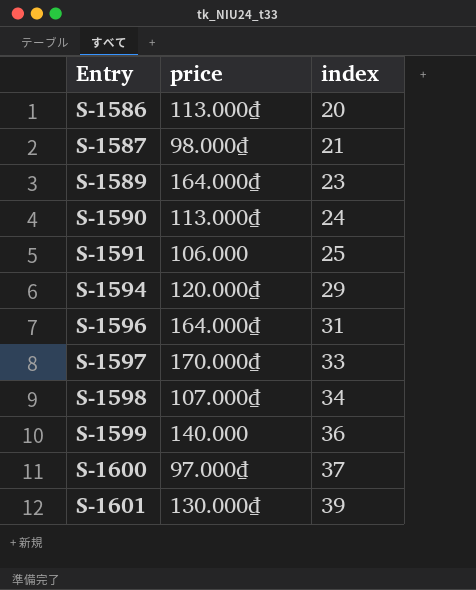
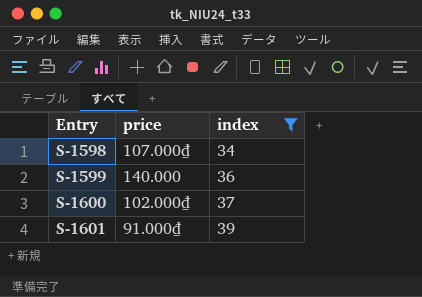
filter: none -> index >= 34
S-1600 | price: 97.000₫ -> 102.000₫
S-1601 | price: 130.000₫ -> 91.000₫

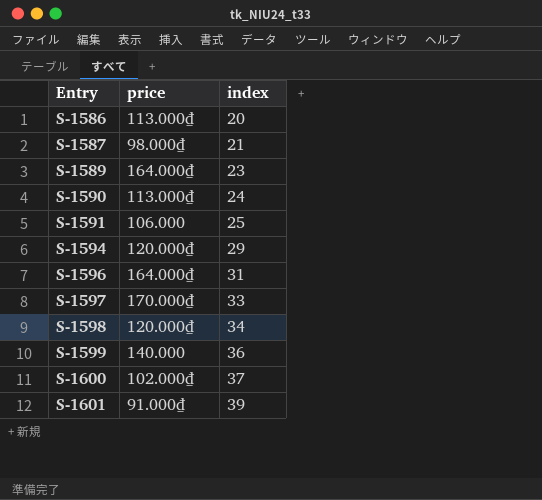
filter: index >= 34 -> none
S-1598 | price: 107.000₫ -> 120.000₫

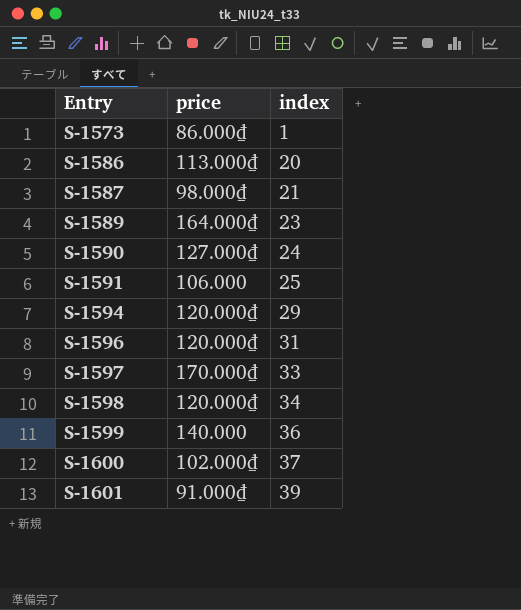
row S-1573: none -> 86.000₫ | 1
S-1590 | price: 113.000₫ -> 127.000₫
S-1596 | price: 164.000₫ -> 120.000₫

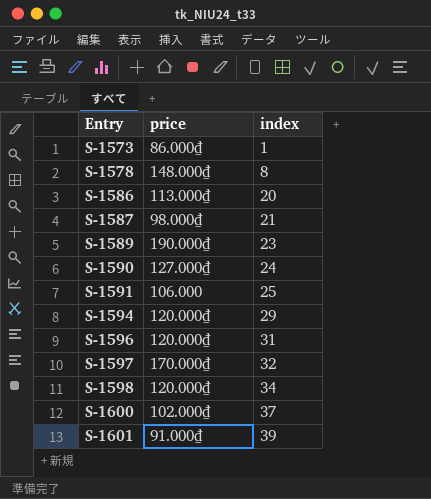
row S-1599: 140.000 | 36 -> none
row S-1578: none -> 148.000₫ | 8
S-1589 | price: 164.000₫ -> 190.000₫
S-1597 | index: 33 -> 32

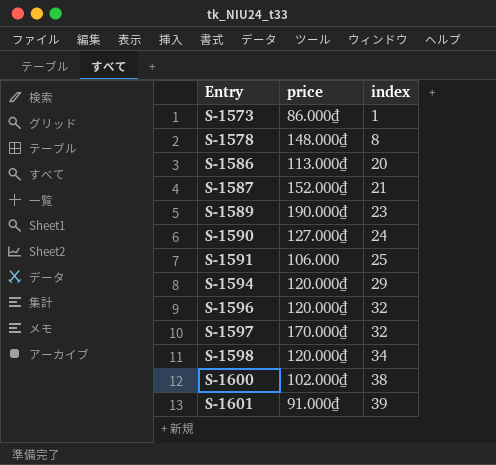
S-1587 | price: 98.000₫ -> 152.000₫
S-1596 | index: 31 -> 32
S-1600 | index: 37 -> 38

